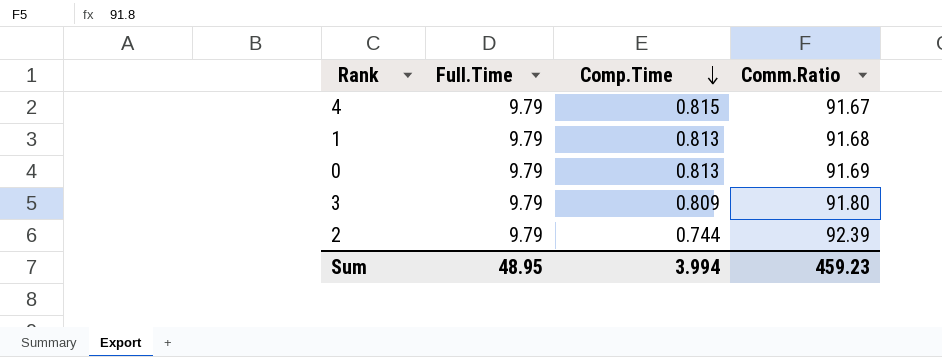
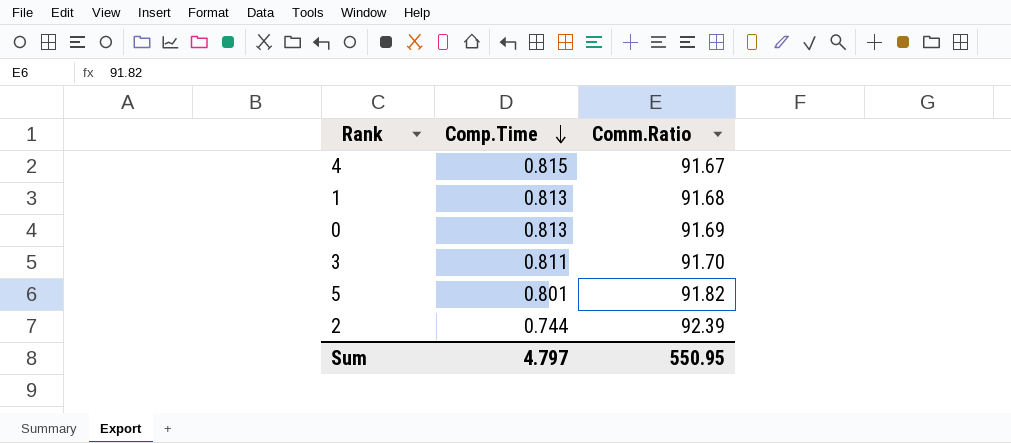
column Full.Time | position: 2 -> none
3 | Comp.Time: 0.809 -> 0.811
3 | Comm.Ratio: 91.80 -> 91.70
row 5: none -> 0.801 | 91.82
Sum | Comp.Time: 3.994 -> 4.797
Sum | Comm.Ratio: 459.23 -> 550.95

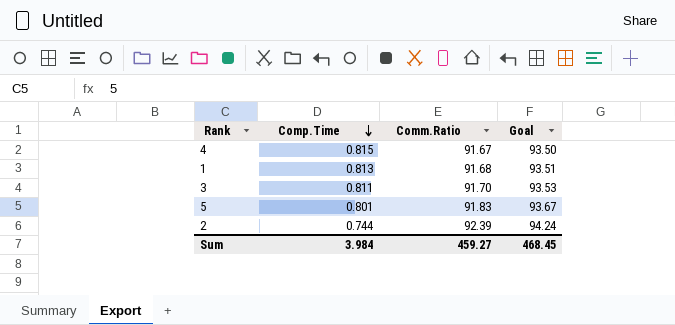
column Goal | formula: none -> [Comm.Ratio] * 1.02
row 0: 0.813 | 91.69 -> none
5 | Comm.Ratio: 91.82 -> 91.83
Sum | Comp.Time: 4.797 -> 3.984
Sum | Comm.Ratio: 550.95 -> 459.27

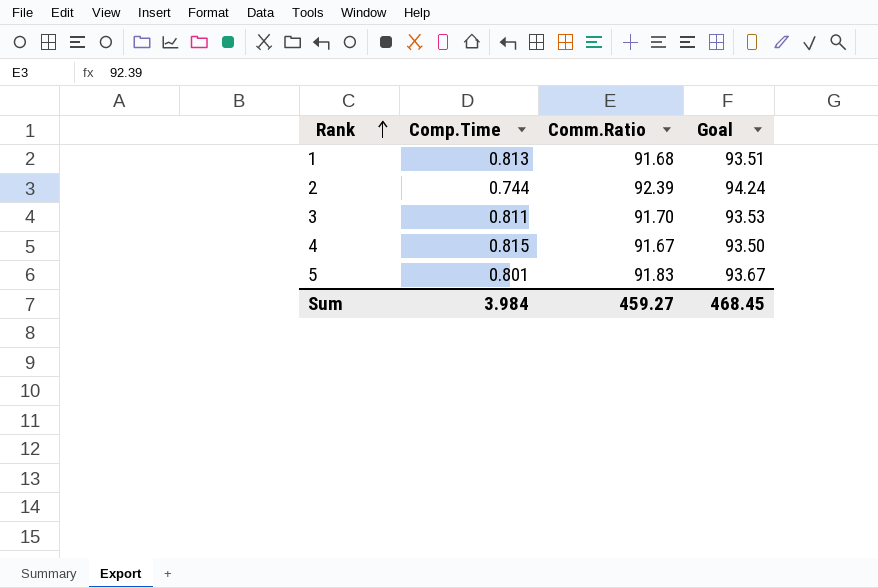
row order: Comp.Time descending -> Rank ascending

